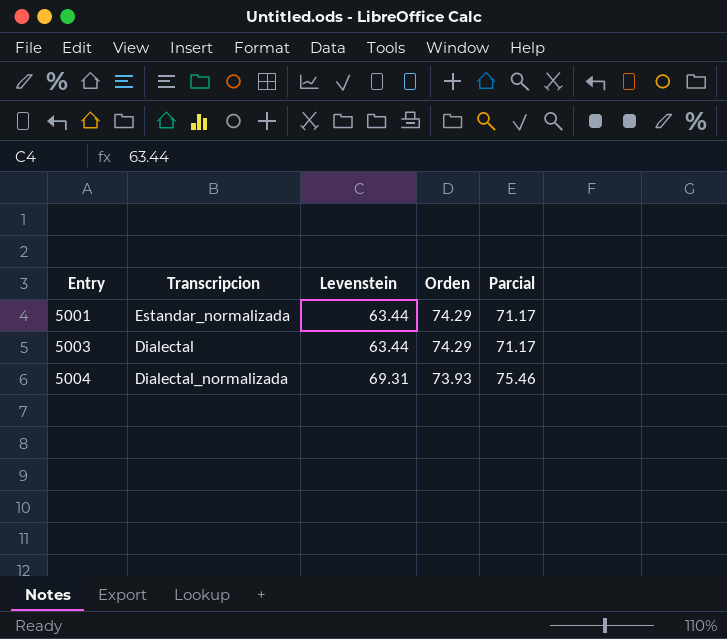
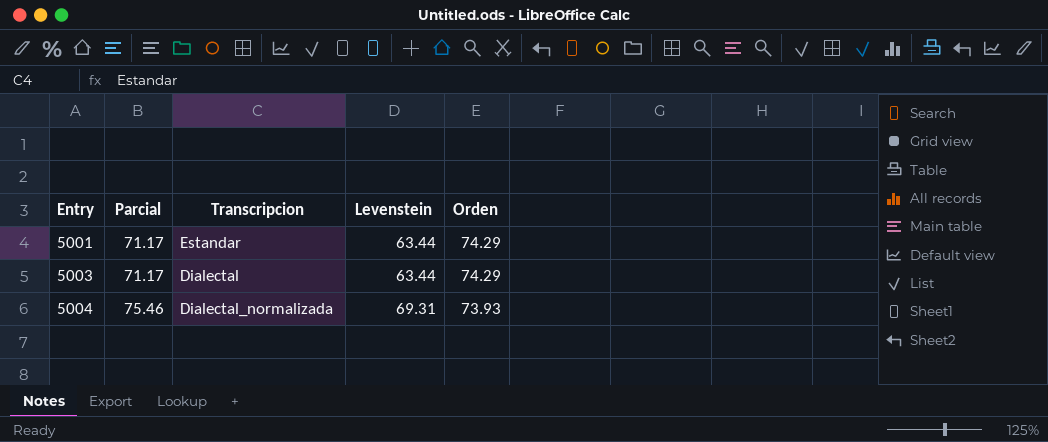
column Parcial | position: 5 -> 2
5001 | Transcripcion: Estandar_normalizada -> Estandar

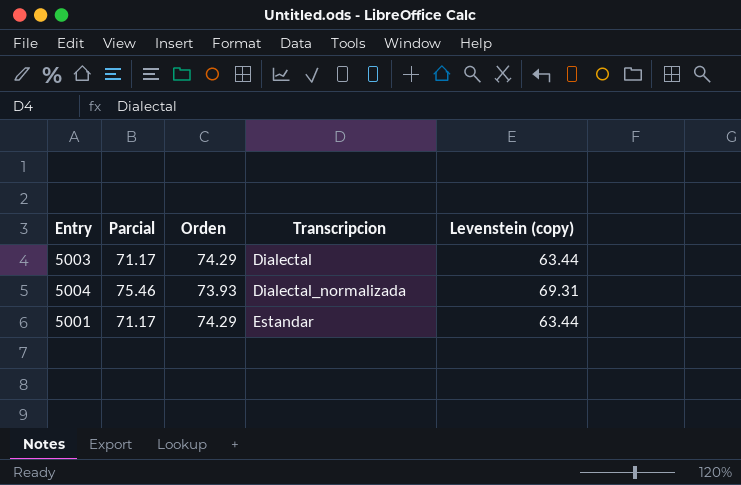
row order: Entry ascending -> Transcripcion ascending
column Orden | position: 5 -> 3
column name: Levenstein -> Levenstein (copy)

